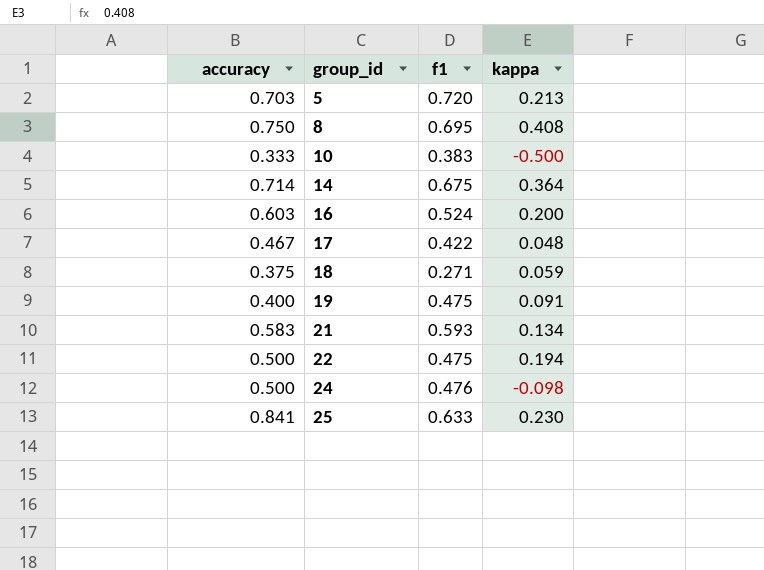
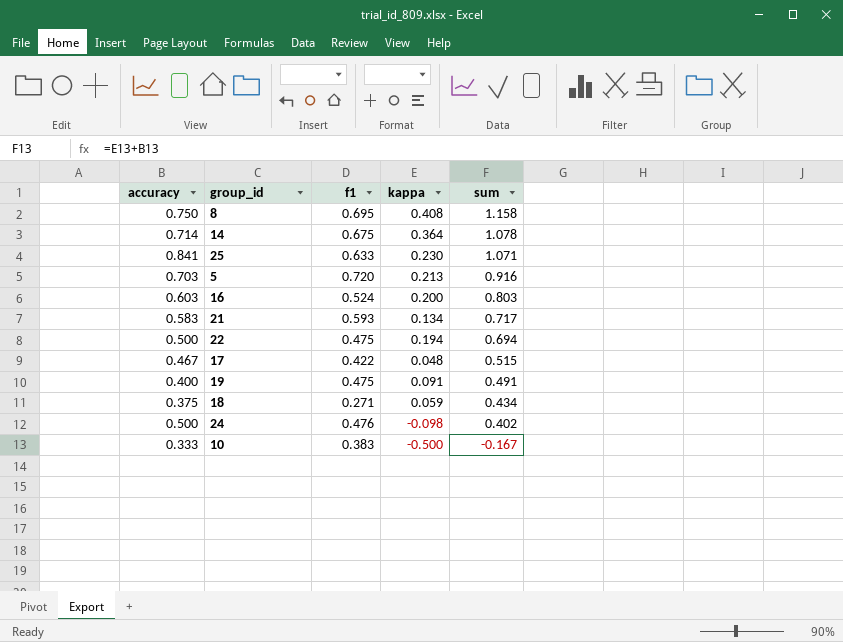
row order: group_id ascending -> sum descending
column sum | formula: none -> [accuracy] + [kappa]

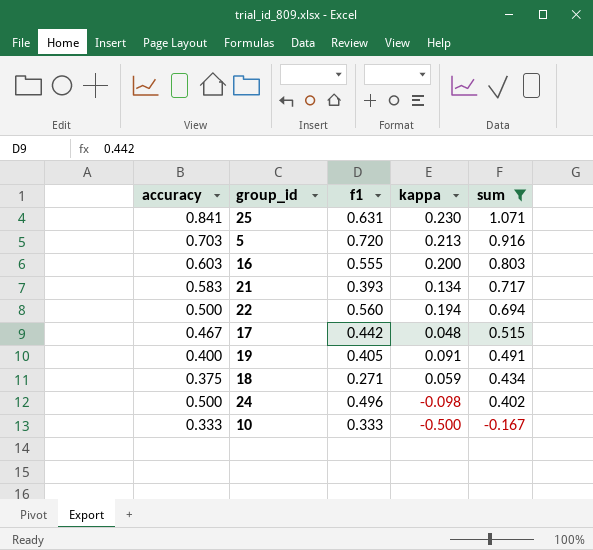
filter: none -> sum <= 1.071
25 | f1: 0.633 -> 0.631
16 | f1: 0.524 -> 0.555
21 | f1: 0.593 -> 0.393
22 | f1: 0.475 -> 0.560
17 | f1: 0.422 -> 0.442
19 | f1: 0.475 -> 0.405
24 | f1: 0.476 -> 0.496
10 | f1: 0.383 -> 0.333

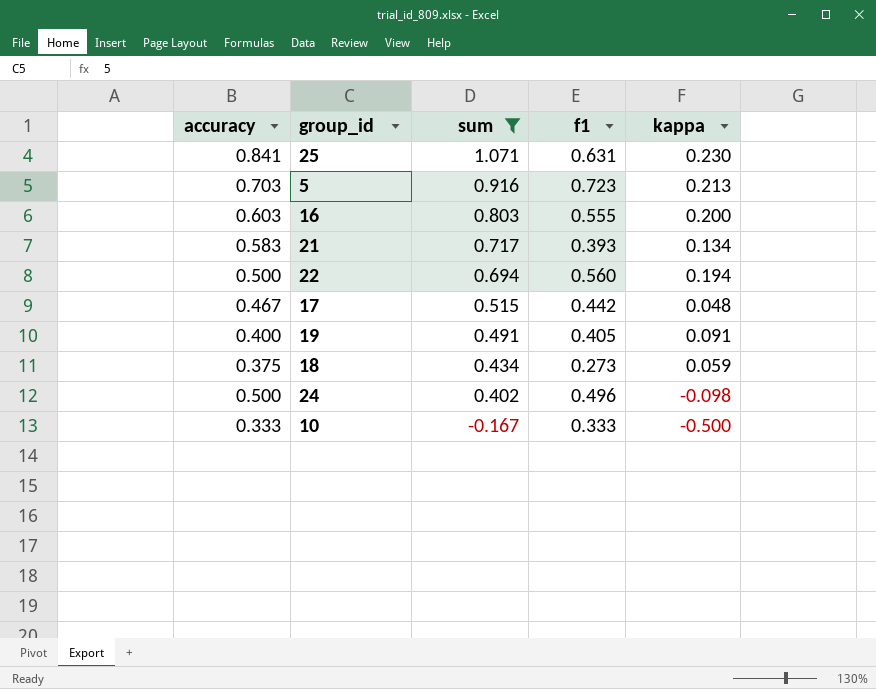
column sum | position: 5 -> 3
5 | f1: 0.720 -> 0.723
18 | f1: 0.271 -> 0.273

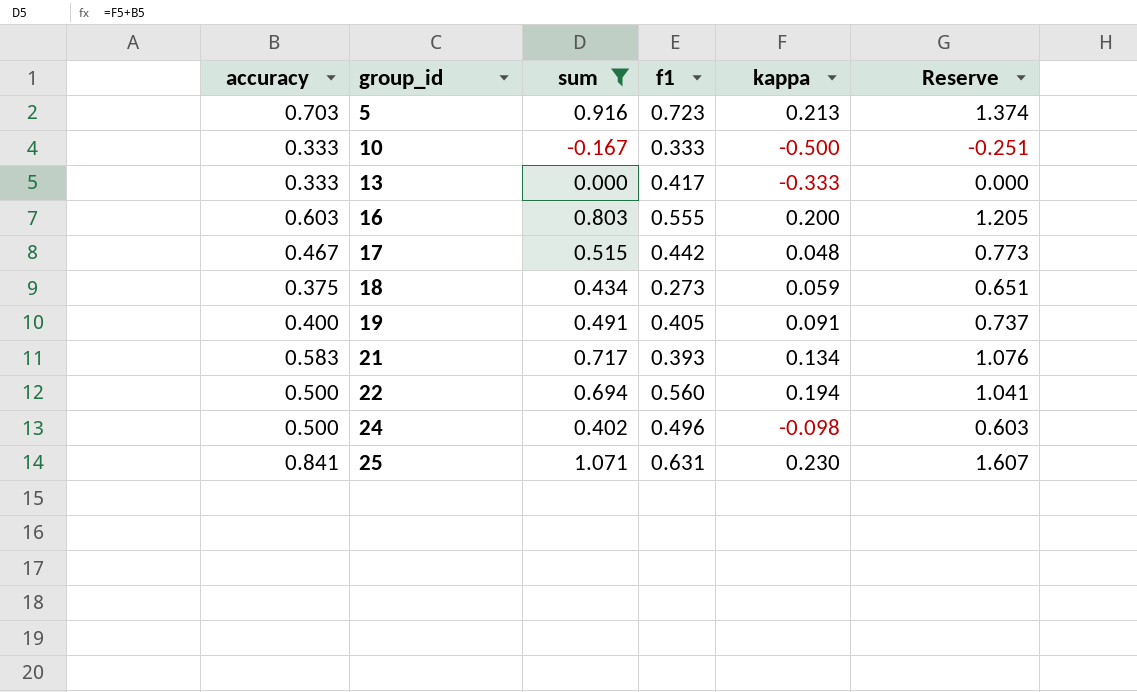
row order: sum descending -> group_id ascending
column Reserve | formula: none -> [sum] * 1.5
row 13: none -> 0.333 | 0.000 | 0.417 | -0.333 | 0.000

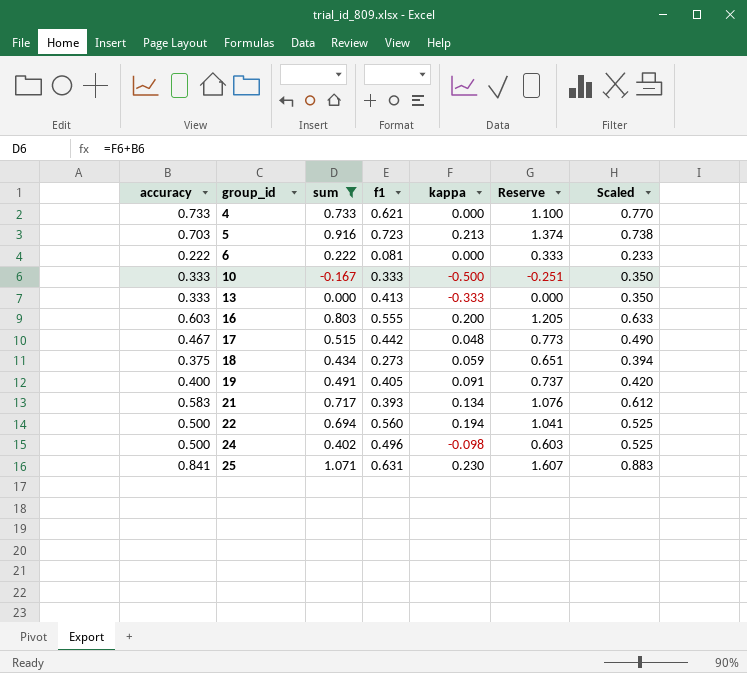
column Scaled | formula: none -> [accuracy] * 1.05
row 4: none -> 0.733 | 0.733 | 0.621 | 0.000 | 1.100 | 0.770
row 6: none -> 0.222 | 0.222 | 0.081 | 0.000 | 0.333 | 0.233
13 | f1: 0.417 -> 0.413

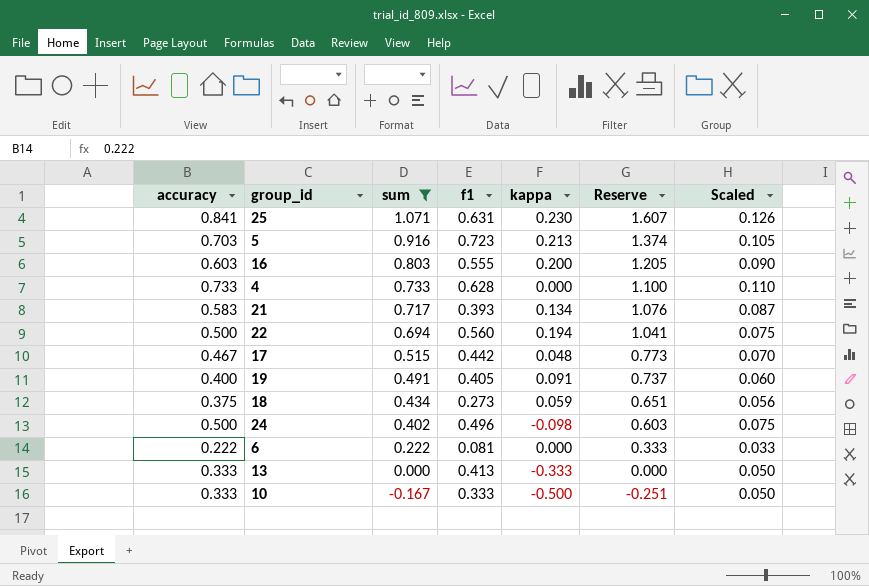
row order: group_id ascending -> sum descending
column Scaled | formula: [accuracy] * 1.05 -> [accuracy] * 0.15
4 | f1: 0.621 -> 0.628

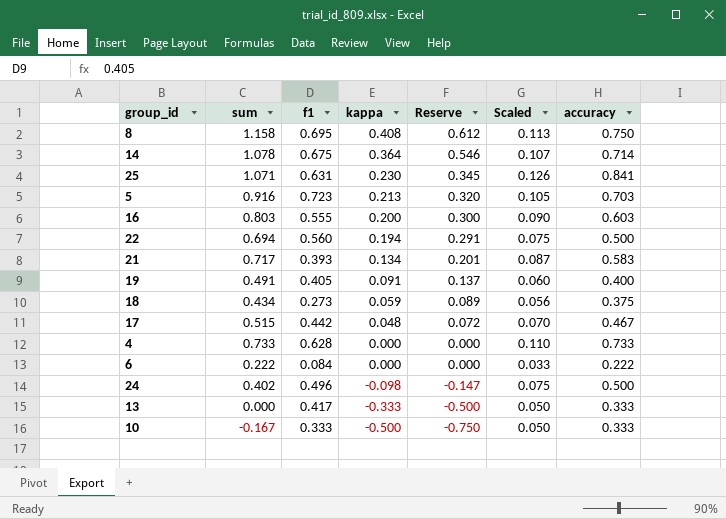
filter: sum <= 1.071 -> none
row order: sum descending -> kappa descending
column Reserve | formula: [sum] * 1.5 -> [kappa] * 1.5
column accuracy | position: 1 -> 7
6 | f1: 0.081 -> 0.084
13 | f1: 0.413 -> 0.417

